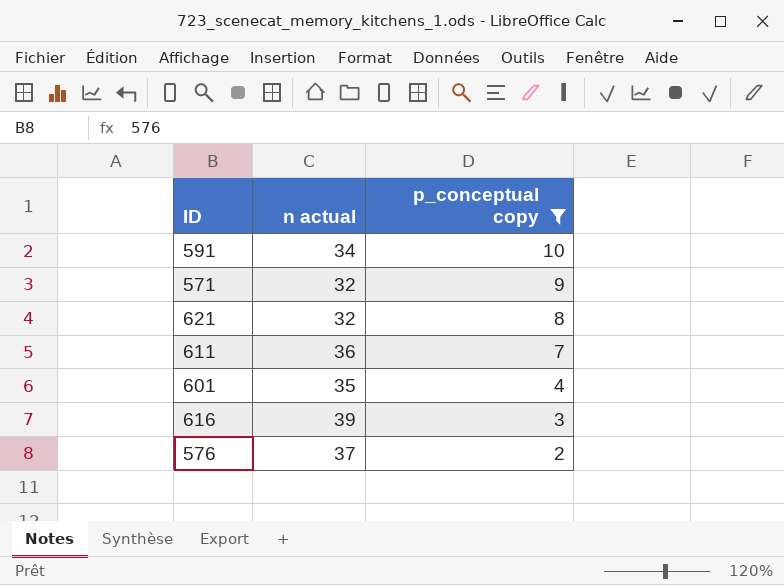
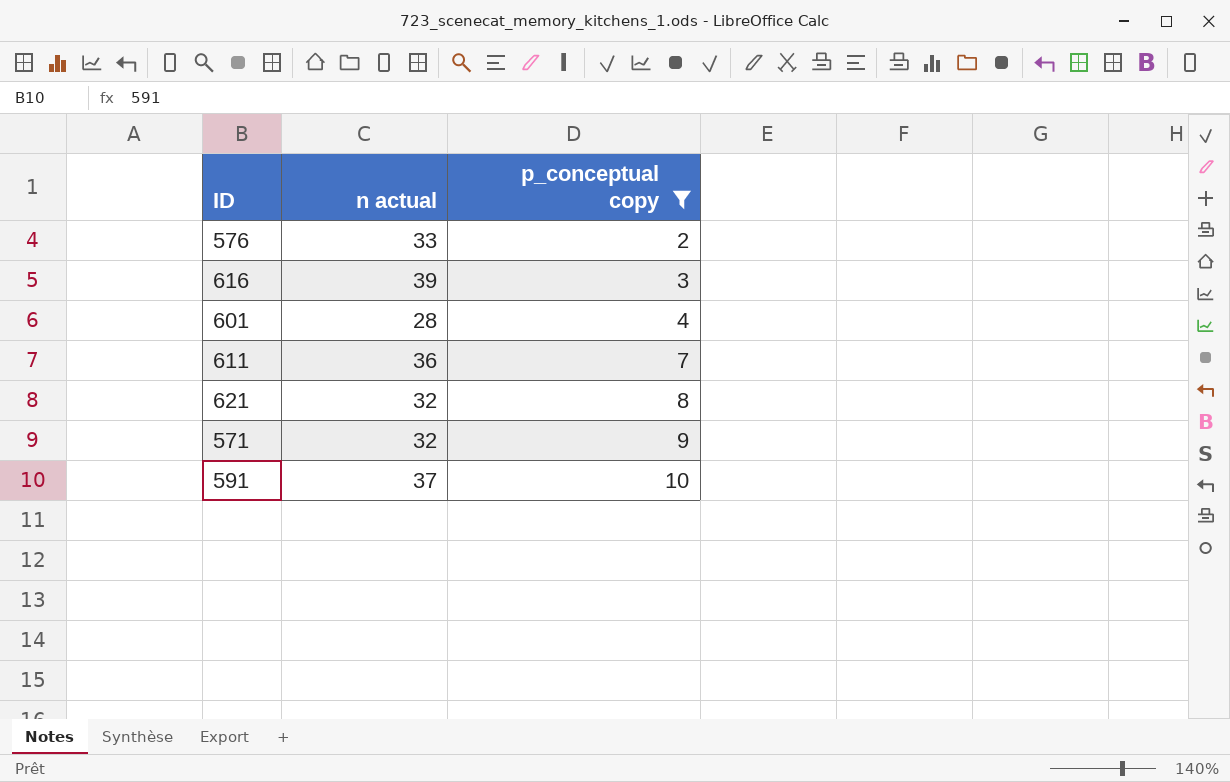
row order: p_conceptual copy descending -> p_conceptual copy ascending
576 | n actual: 37 -> 33
601 | n actual: 35 -> 28
591 | n actual: 34 -> 37

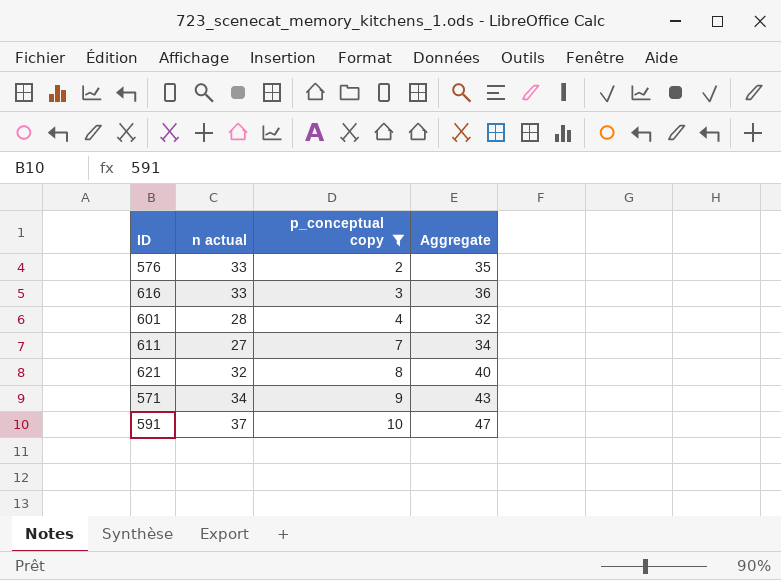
column Aggregate | formula: none -> [n actual] + [p_conceptual copy]
616 | n actual: 39 -> 33
611 | n actual: 36 -> 27
571 | n actual: 32 -> 34

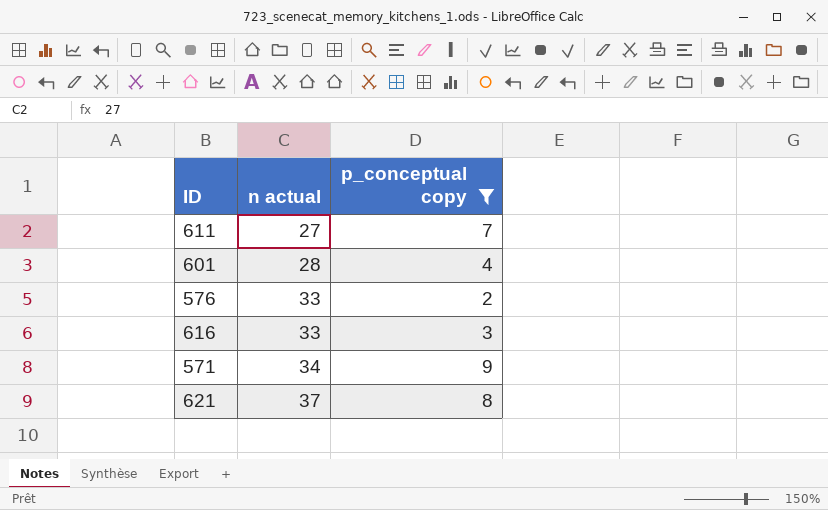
row order: p_conceptual copy ascending -> n actual ascending
column Aggregate | formula: [n actual] + [p_conceptual copy] -> none
row 591: 37 | 10 | 47 -> none
621 | n actual: 32 -> 37

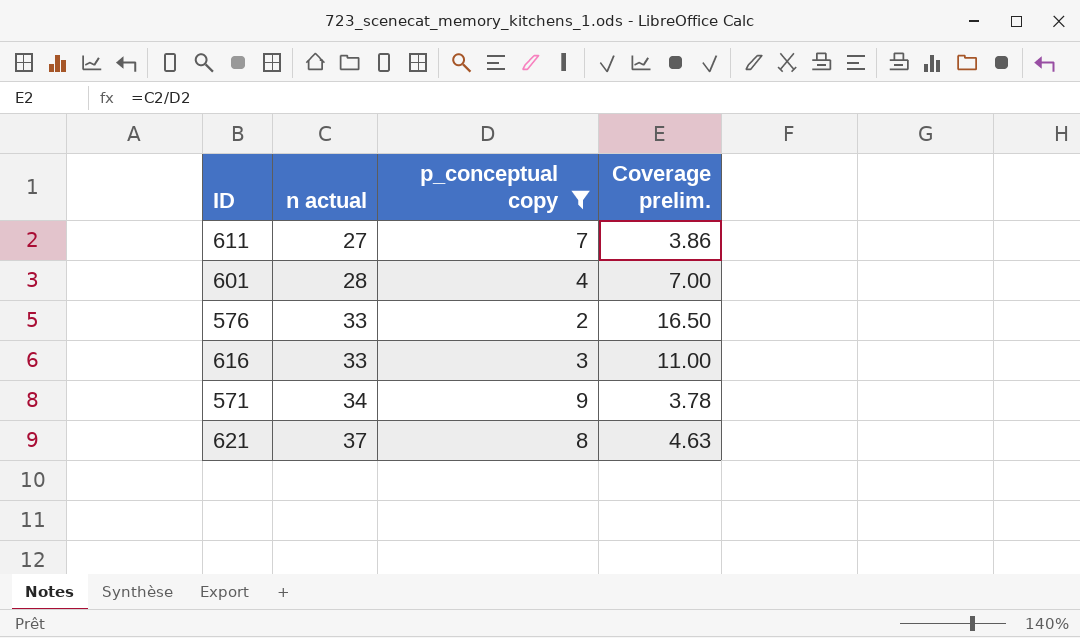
column Coverage prelim. | formula: none -> [n actual] / [p_conceptual copy]

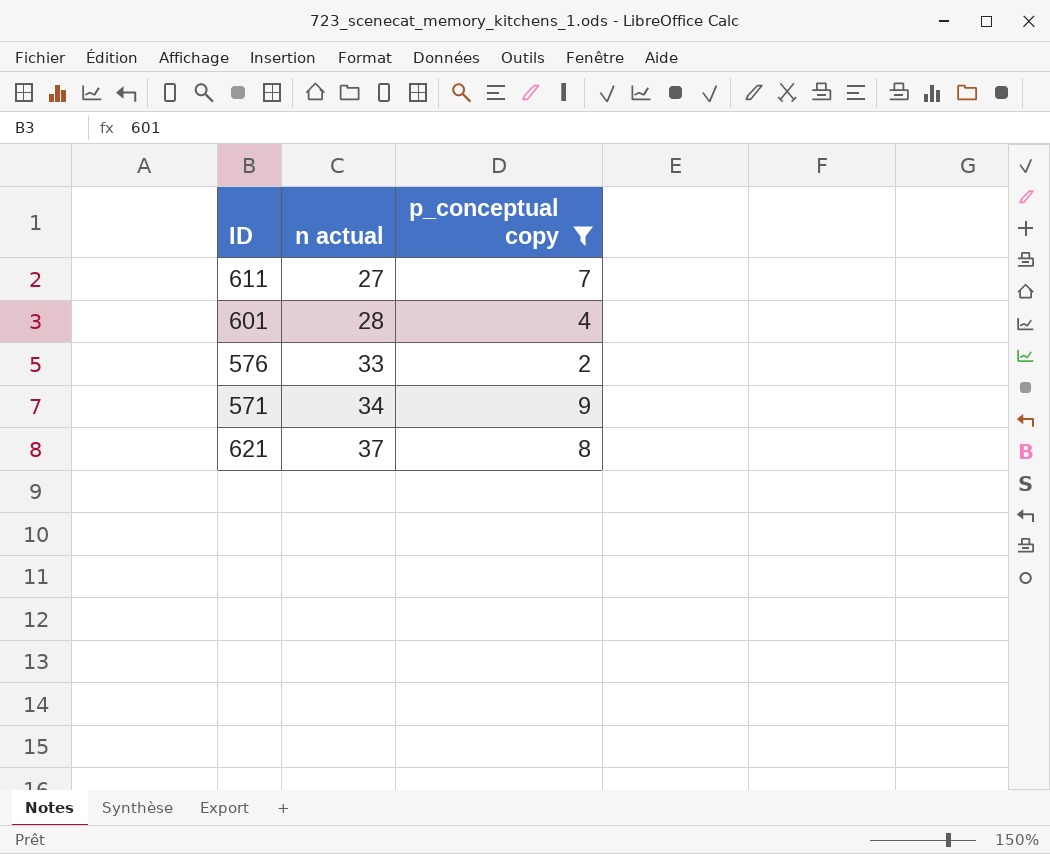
column Coverage prelim. | formula: [n actual] / [p_conceptual copy] -> none
row 616: 33 | 3 | 11.00 -> none

